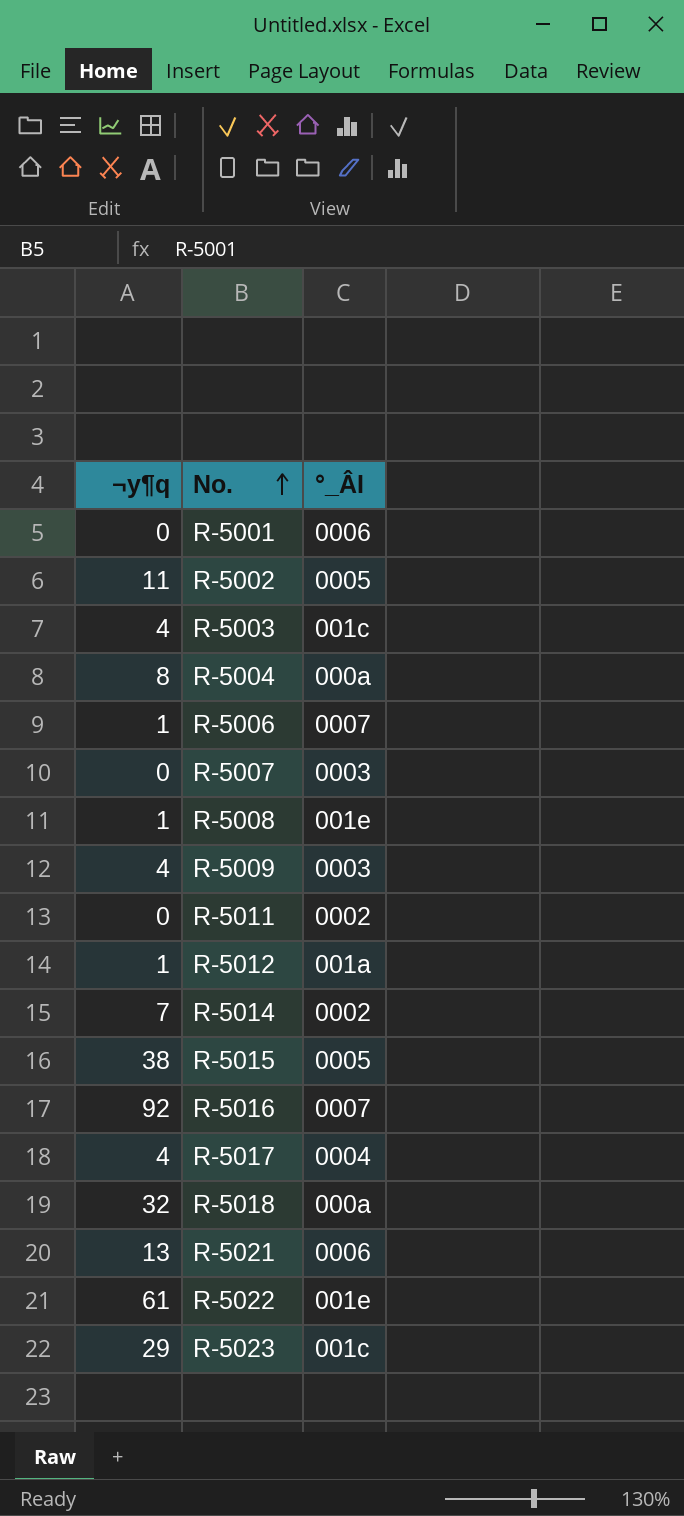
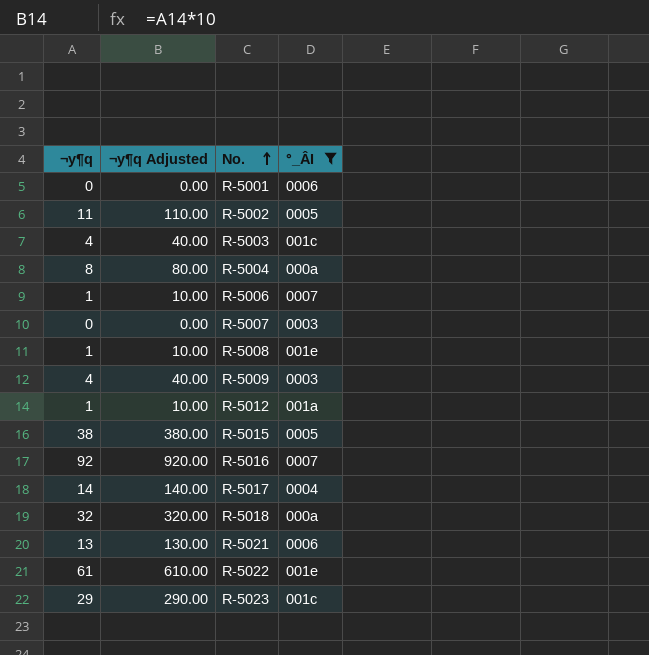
filter: none -> °_ÂI != 0002
column ¬y¶q Adjusted | formula: none -> [¬y¶q] * 10
R-5017 | ¬y¶q: 4 -> 14

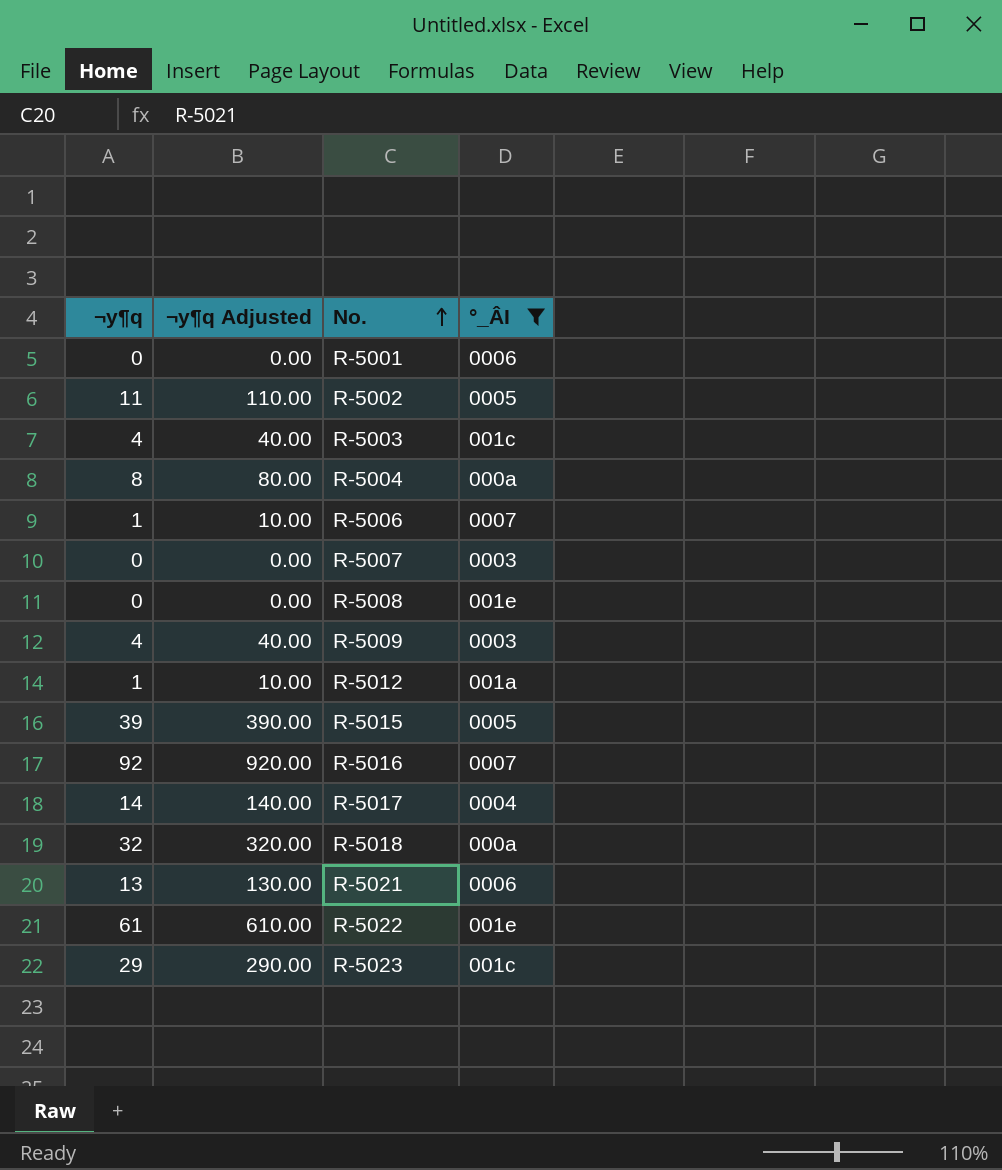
R-5008 | ¬y¶q: 1 -> 0
R-5008 | ¬y¶q Adjusted: 10.00 -> 0.00
R-5015 | ¬y¶q: 38 -> 39
R-5015 | ¬y¶q Adjusted: 380.00 -> 390.00

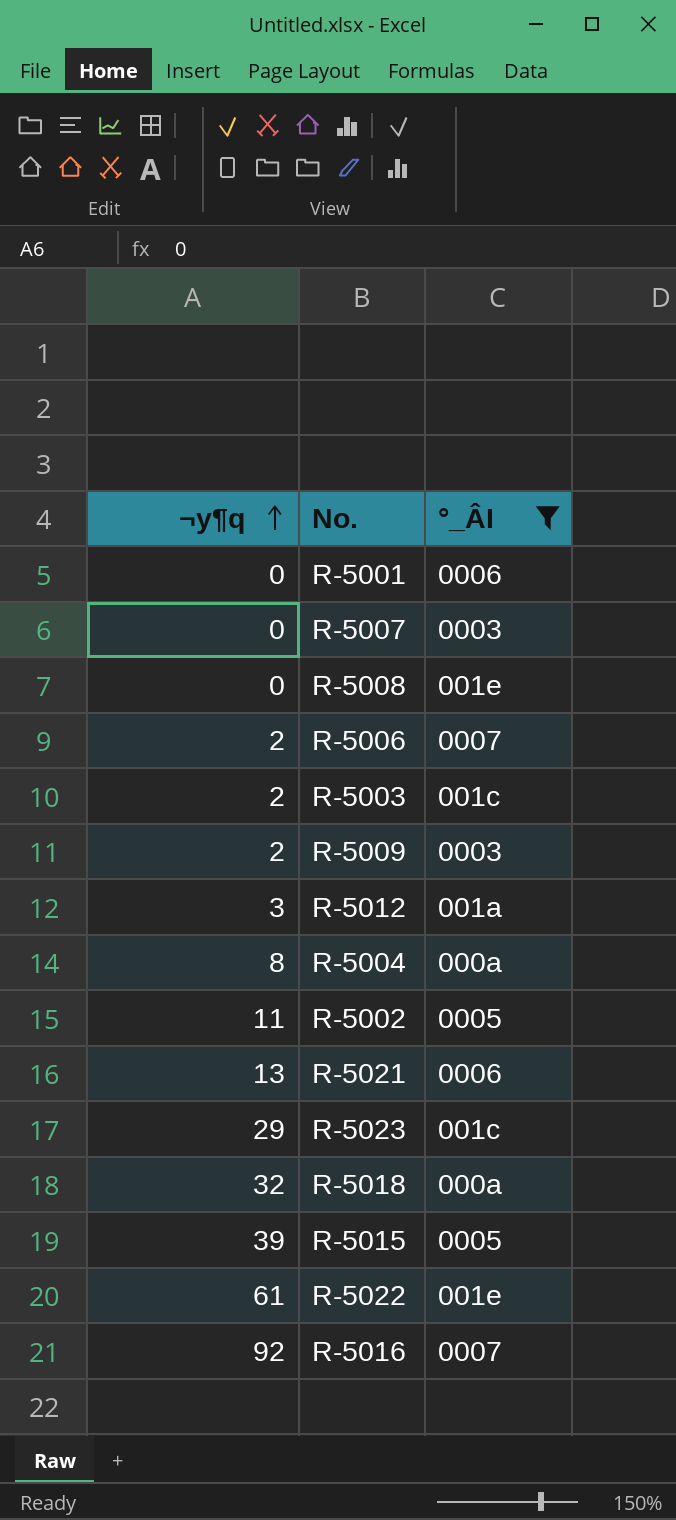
row order: No. ascending -> ¬y¶q ascending
column ¬y¶q Adjusted | formula: [¬y¶q] * 10 -> none
row R-5017: 14 | 140.00 | 0004 -> none
R-5006 | ¬y¶q: 1 -> 2
R-5003 | ¬y¶q: 4 -> 2
R-5009 | ¬y¶q: 4 -> 2
R-5012 | ¬y¶q: 1 -> 3

